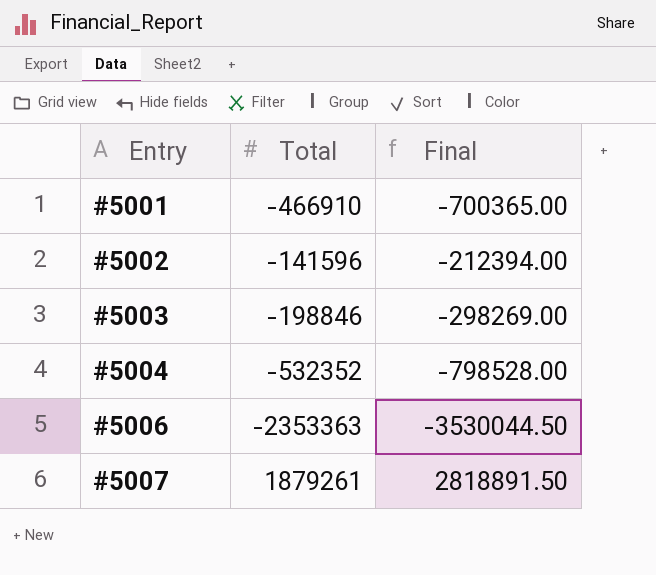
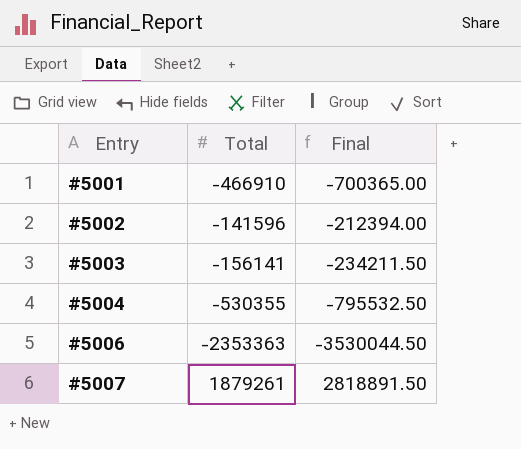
#5003 | Total: -198846 -> -156141
#5003 | Final: -298269.00 -> -234211.50
#5004 | Total: -532352 -> -530355
#5004 | Final: -798528.00 -> -795532.50

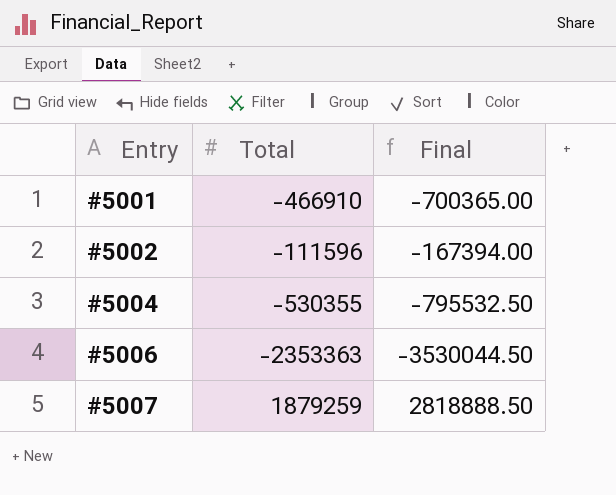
row #5003: -156141 | -234211.50 -> none
#5002 | Total: -141596 -> -111596
#5002 | Final: -212394.00 -> -167394.00
#5007 | Total: 1879261 -> 1879259
#5007 | Final: 2818891.50 -> 2818888.50

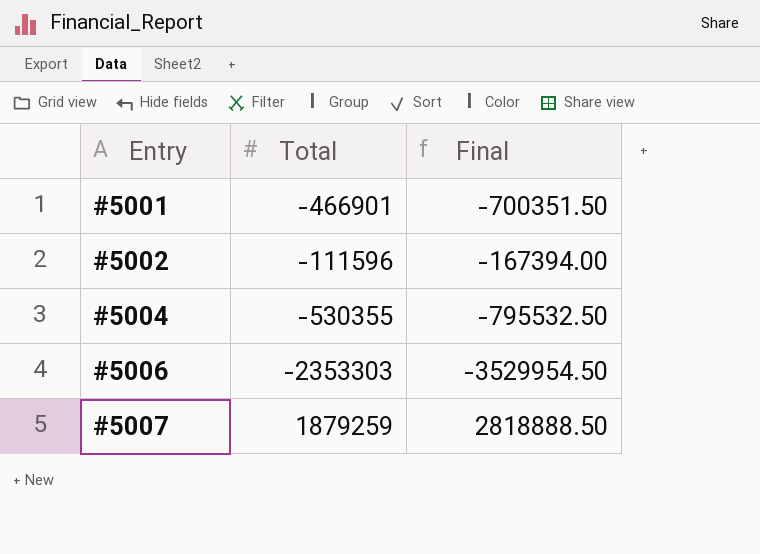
#5001 | Total: -466910 -> -466901
#5001 | Final: -700365.00 -> -700351.50
#5006 | Total: -2353363 -> -2353303
#5006 | Final: -3530044.50 -> -3529954.50

